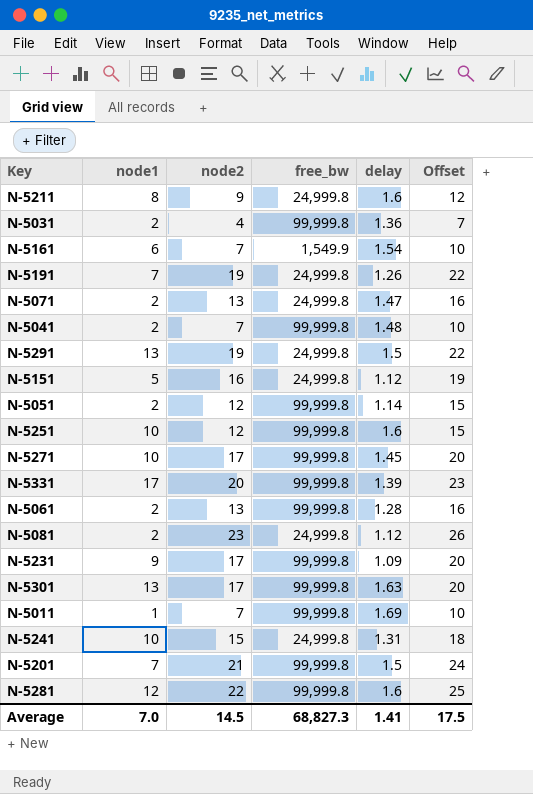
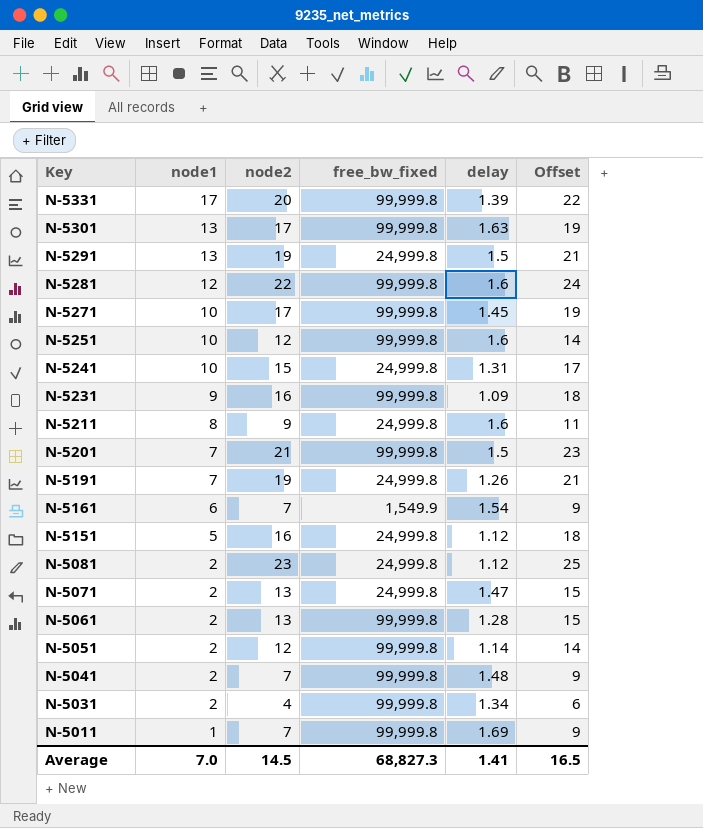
row order: none -> Key descending
column name: free_bw -> free_bw_fixed
column Offset | formula: [node2] + 3 -> [node2] + 2
N-5231 | node2: 17 -> 16
N-5031 | delay: 1.36 -> 1.34
Average | Offset: 17.5 -> 16.5

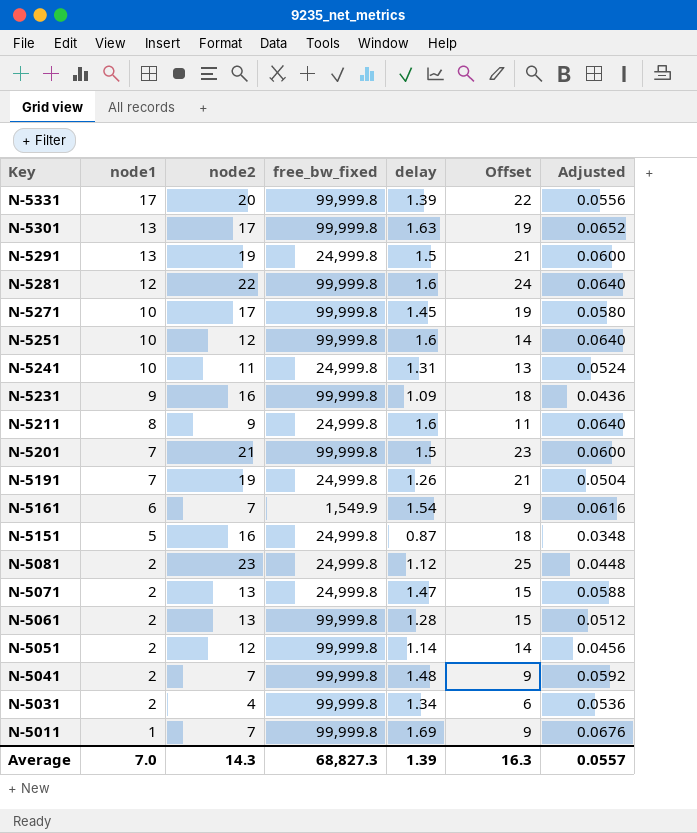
column Adjusted | formula: none -> [delay] * 0.04
N-5241 | node2: 15 -> 11
N-5241 | Offset: 17 -> 13
N-5151 | delay: 1.12 -> 0.87
Average | node2: 14.5 -> 14.3
Average | delay: 1.41 -> 1.39
Average | Offset: 16.5 -> 16.3

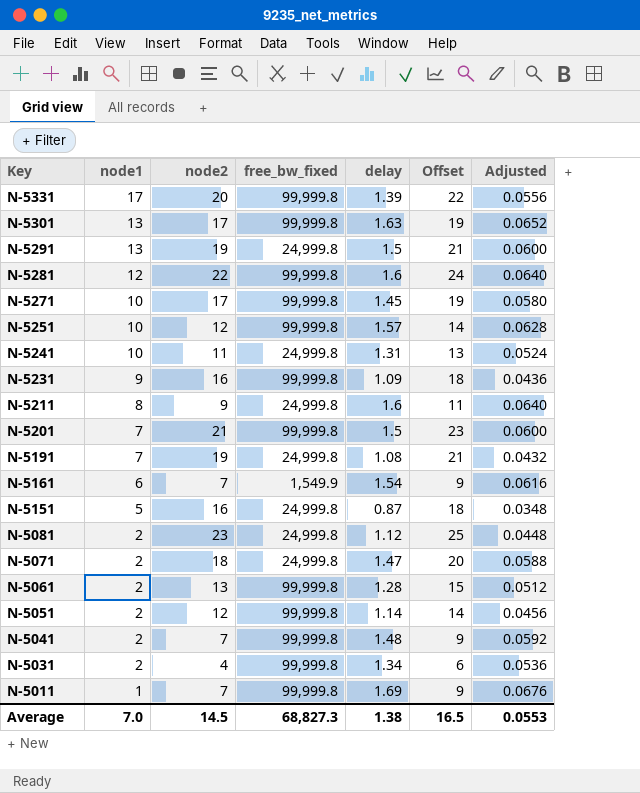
N-5251 | delay: 1.6 -> 1.57
N-5251 | Adjusted: 0.0640 -> 0.0628
N-5191 | delay: 1.26 -> 1.08
N-5191 | Adjusted: 0.0504 -> 0.0432
N-5071 | node2: 13 -> 18
N-5071 | Offset: 15 -> 20
Average | node2: 14.3 -> 14.5
Average | delay: 1.39 -> 1.38
Average | Offset: 16.3 -> 16.5
Average | Adjusted: 0.0557 -> 0.0553

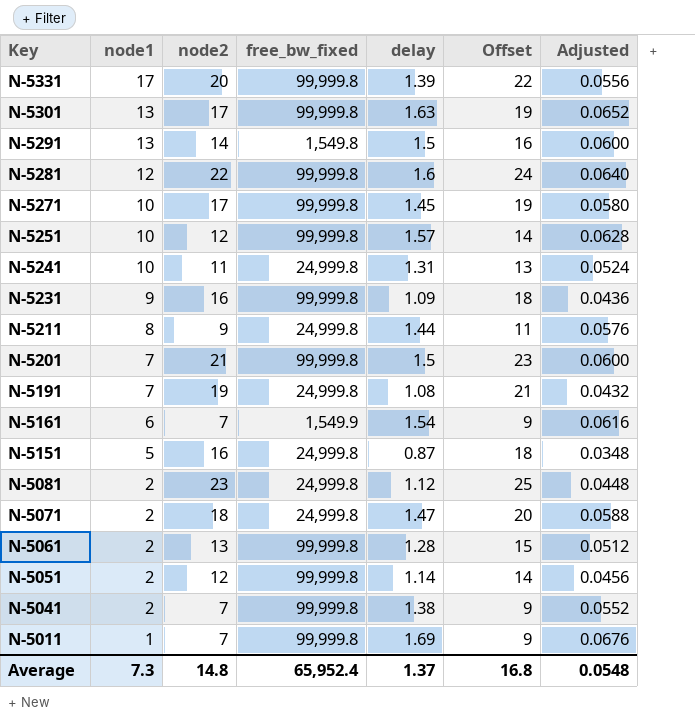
row N-5031: 2 | 4 | 99,999.8 | 1.34 | 6 | 0.0536 -> none
N-5291 | node2: 19 -> 14
N-5291 | free_bw_fixed: 24,999.8 -> 1,549.8
N-5291 | Offset: 21 -> 16
N-5211 | delay: 1.6 -> 1.44
N-5211 | Adjusted: 0.0640 -> 0.0576
N-5041 | delay: 1.48 -> 1.38
N-5041 | Adjusted: 0.0592 -> 0.0552
Average | node1: 7.0 -> 7.3
Average | node2: 14.5 -> 14.8
Average | free_bw_fixed: 68,827.3 -> 65,952.4
Average | delay: 1.38 -> 1.37
Average | Offset: 16.5 -> 16.8
Average | Adjusted: 0.0553 -> 0.0548

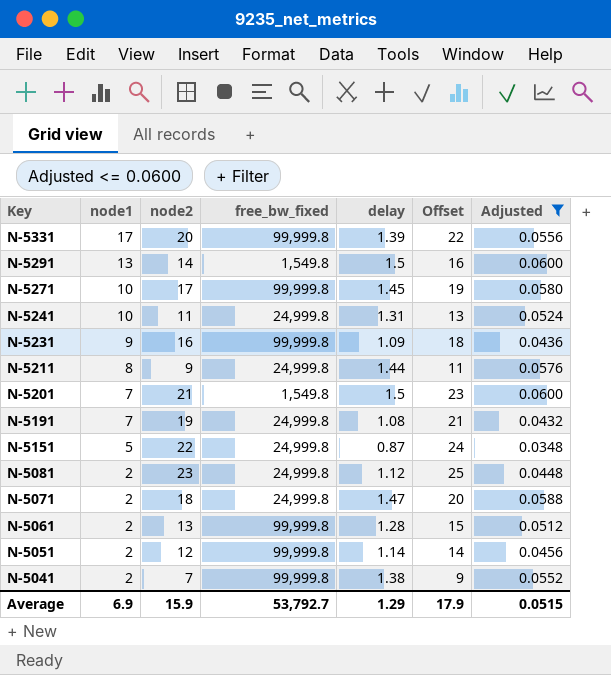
filter: none -> Adjusted <= 0.0600
N-5201 | free_bw_fixed: 99,999.8 -> 1,549.8
N-5151 | node2: 16 -> 22
N-5151 | Offset: 18 -> 24
Average | node1: 7.3 -> 6.9
Average | node2: 14.8 -> 15.9
Average | free_bw_fixed: 65,952.4 -> 53,792.7
Average | delay: 1.37 -> 1.29
Average | Offset: 16.8 -> 17.9
Average | Adjusted: 0.0548 -> 0.0515

